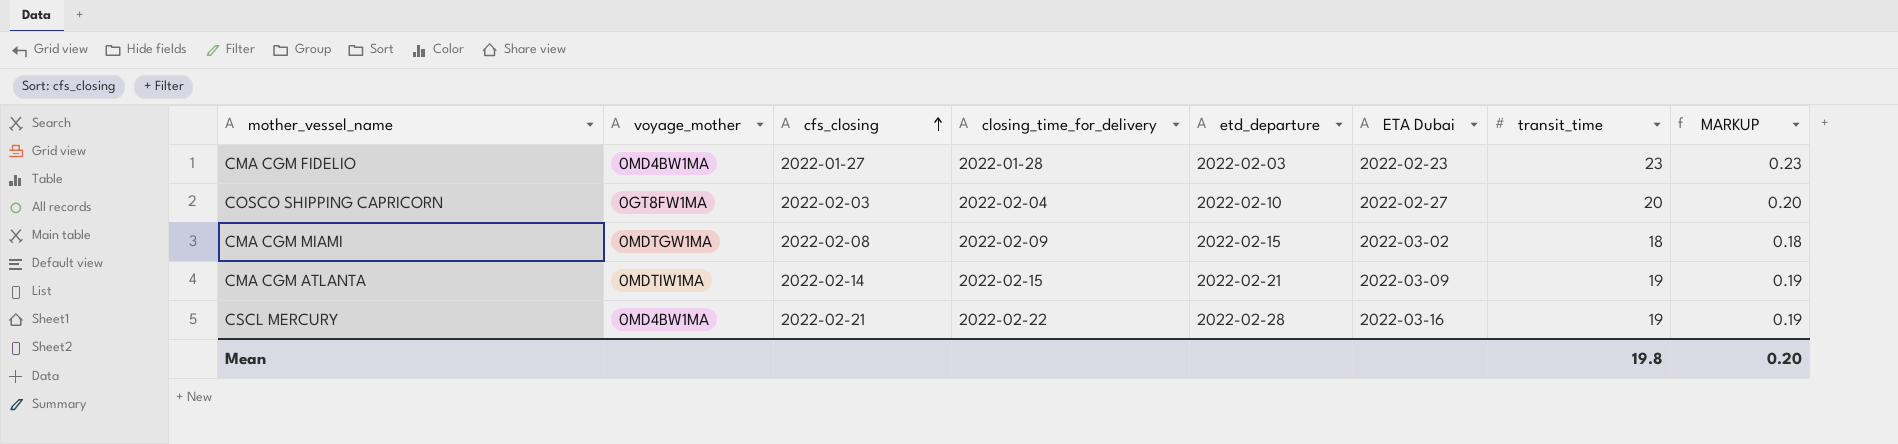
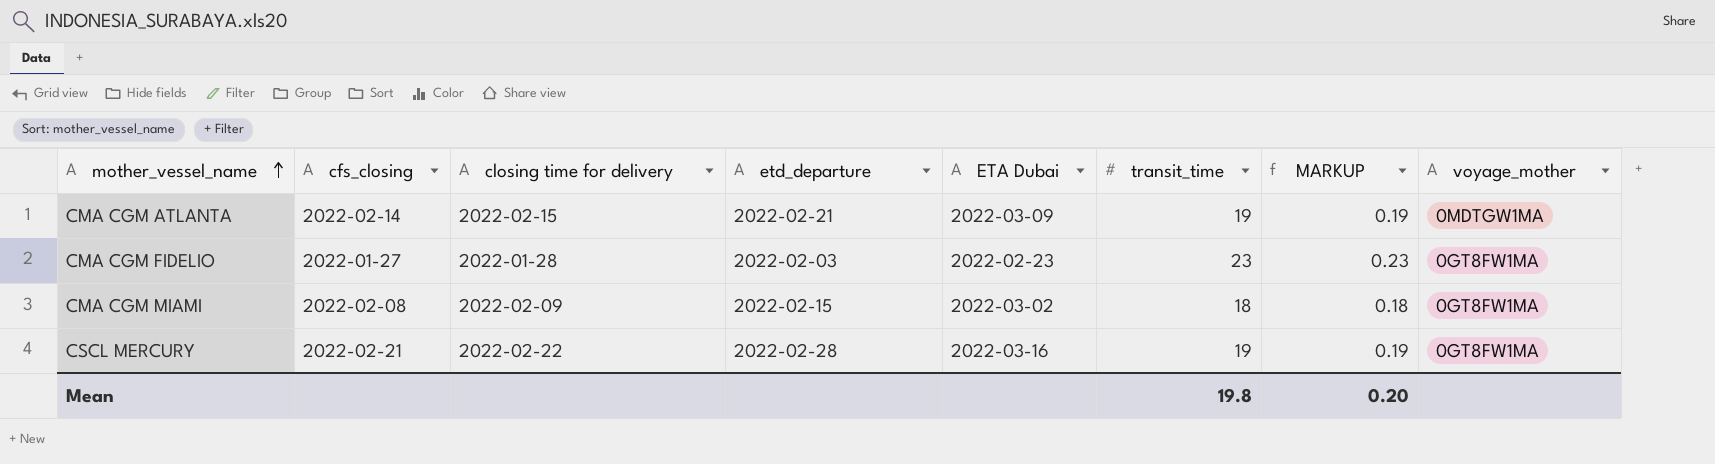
row order: cfs_closing ascending -> mother_vessel_name ascending
column name: closing_time_for_delivery -> closing time for delivery
column voyage_mother | position: 2 -> 8
row COSCO SHIPPING CAPRICORN: 0GT8FW1MA | 2022-02-03 | 2022-02-04 | 2022-02-10 | 2022-02-27 | 20 | 0.20 -> none
CMA CGM ATLANTA | voyage_mother: 0MDTIW1MA -> 0MDTGW1MA
CMA CGM FIDELIO | voyage_mother: 0MD4BW1MA -> 0GT8FW1MA
CMA CGM MIAMI | voyage_mother: 0MDTGW1MA -> 0GT8FW1MA
CSCL MERCURY | voyage_mother: 0MD4BW1MA -> 0GT8FW1MA

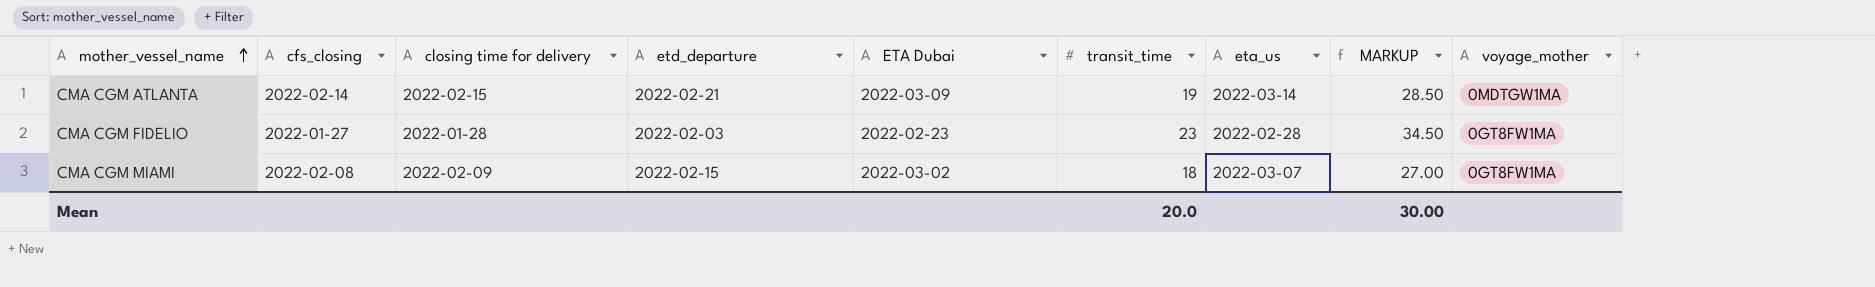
column eta_us | position: none -> 7
column MARKUP | formula: [transit_time] * 0.01 -> [transit_time] * 1.5
row CSCL MERCURY: 2022-02-21 | 2022-02-22 | 2022-02-28 | 2022-03-16 | 19 | 0.19 | 0GT8FW1MA -> none
Mean | transit_time: 19.8 -> 20.0
Mean | MARKUP: 0.20 -> 30.00

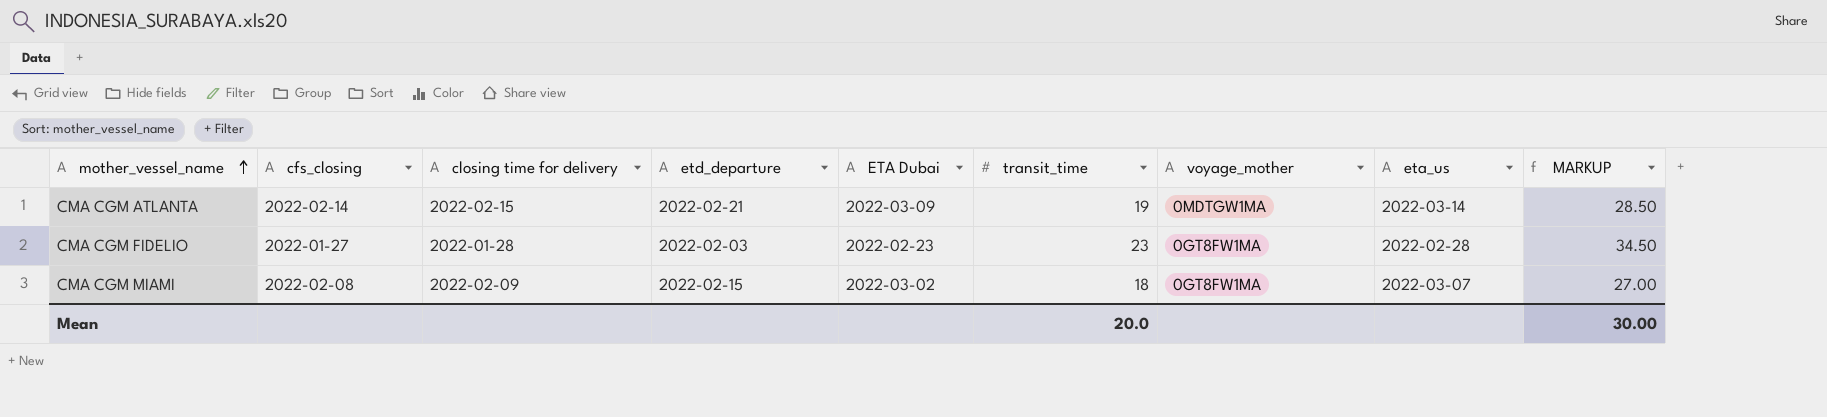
column voyage_mother | position: 9 -> 7

